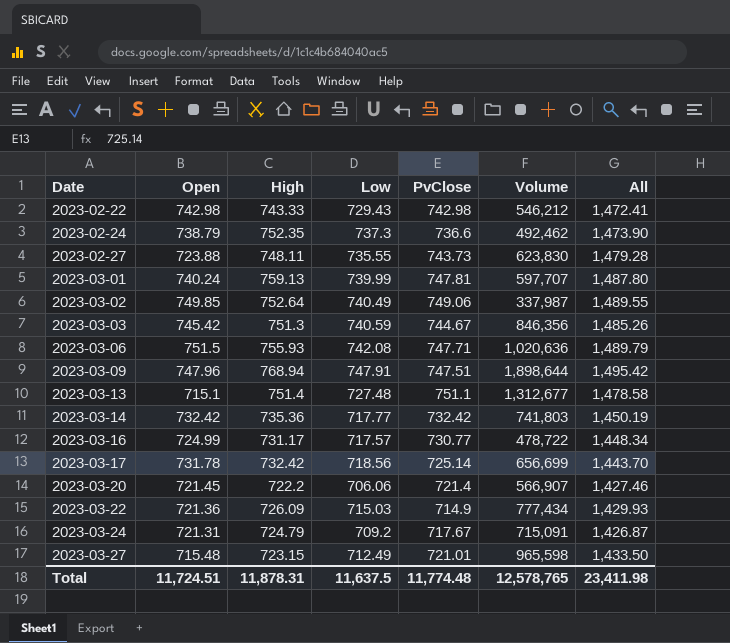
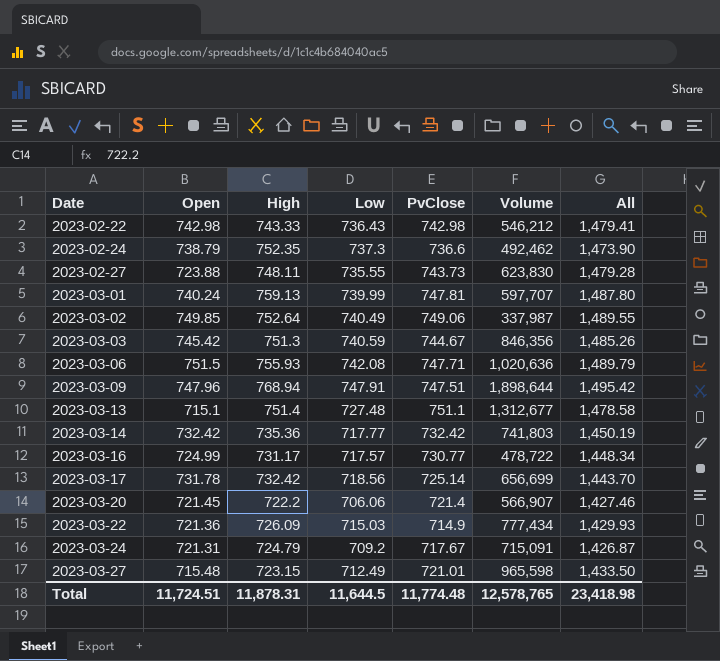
2023-02-22 | Low: 729.43 -> 736.43
2023-02-22 | All: 1,472.41 -> 1,479.41
Total | Low: 11,637.5 -> 11,644.5
Total | All: 23,411.98 -> 23,418.98

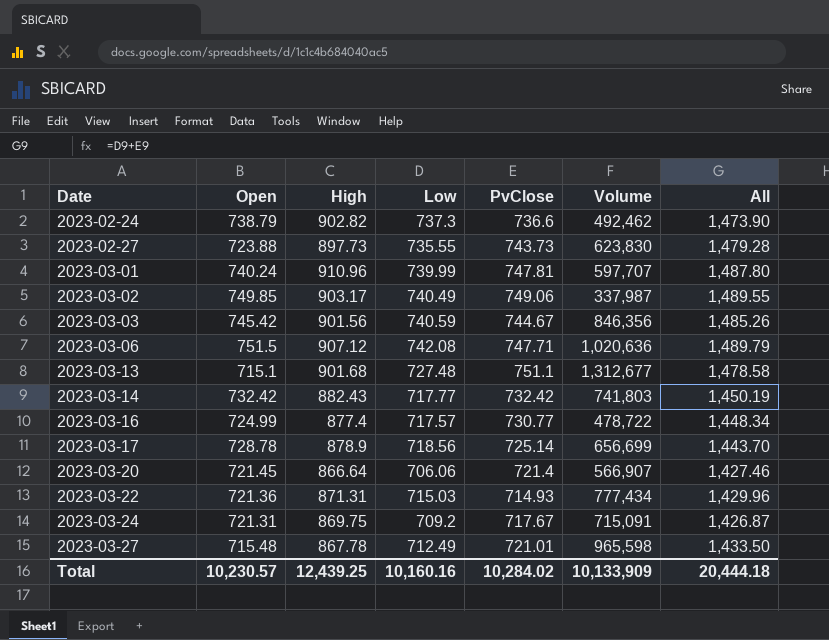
row 2023-02-22: 742.98 | 743.33 | 736.43 | 742.98 | 546,212 | 1,479.41 -> none
row 2023-03-09: 747.96 | 768.94 | 747.91 | 747.51 | 1,898,644 | 1,495.42 -> none
2023-02-24 | High: 752.35 -> 902.82
2023-02-27 | High: 748.11 -> 897.73
2023-03-01 | High: 759.13 -> 910.96
2023-03-02 | High: 752.64 -> 903.17
2023-03-03 | High: 751.3 -> 901.56
2023-03-06 | High: 755.93 -> 907.12
2023-03-13 | High: 751.4 -> 901.68
2023-03-14 | High: 735.36 -> 882.43
2023-03-16 | High: 731.17 -> 877.4
2023-03-17 | Open: 731.78 -> 728.78
2023-03-17 | High: 732.42 -> 878.9
2023-03-20 | High: 722.2 -> 866.64
2023-03-22 | High: 726.09 -> 871.31
2023-03-22 | PvClose: 714.9 -> 714.93
2023-03-22 | All: 1,429.93 -> 1,429.96
2023-03-24 | High: 724.79 -> 869.75
2023-03-27 | High: 723.15 -> 867.78
Total | Open: 11,724.51 -> 10,230.57
Total | High: 11,878.31 -> 12,439.25
Total | Low: 11,644.5 -> 10,160.16
Total | PvClose: 11,774.48 -> 10,284.02
Total | Volume: 12,578,765 -> 10,133,909
Total | All: 23,418.98 -> 20,444.18

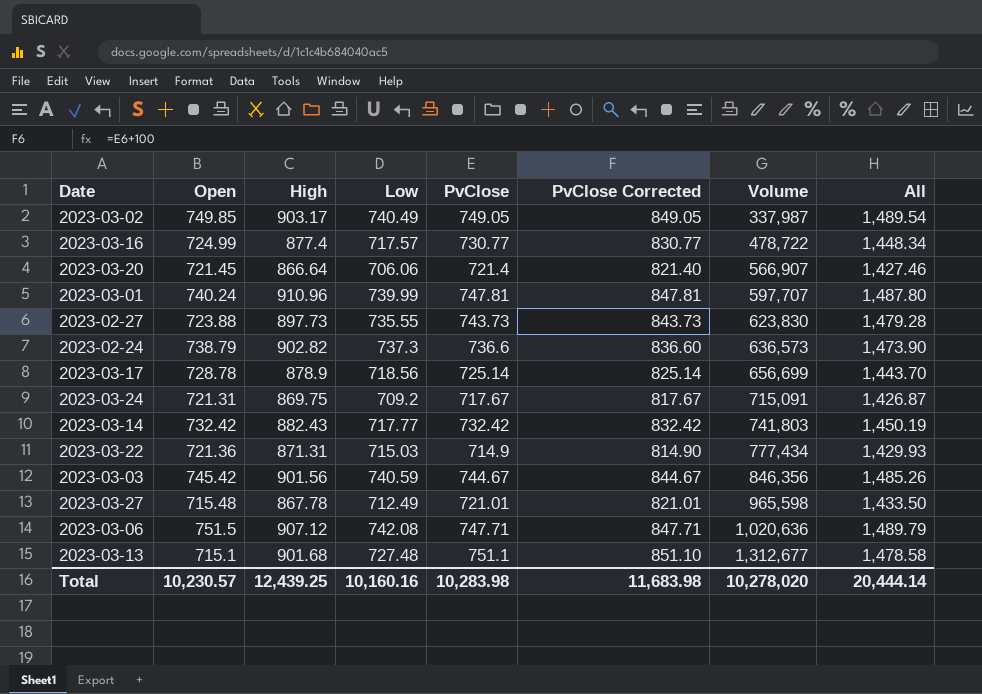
row order: Date ascending -> Volume ascending
column PvClose Corrected | formula: none -> [PvClose] + 100
2023-03-02 | PvClose: 749.06 -> 749.05
2023-03-02 | All: 1,489.55 -> 1,489.54
2023-02-24 | Volume: 492,462 -> 636,573
2023-03-22 | PvClose: 714.93 -> 714.9
2023-03-22 | All: 1,429.96 -> 1,429.93
Total | PvClose: 10,284.02 -> 10,283.98
Total | Volume: 10,133,909 -> 10,278,020
Total | All: 20,444.18 -> 20,444.14

